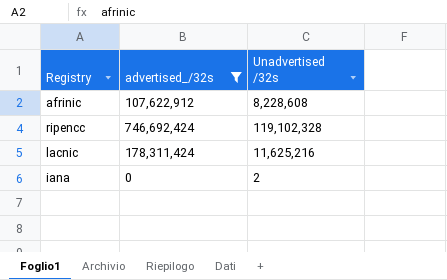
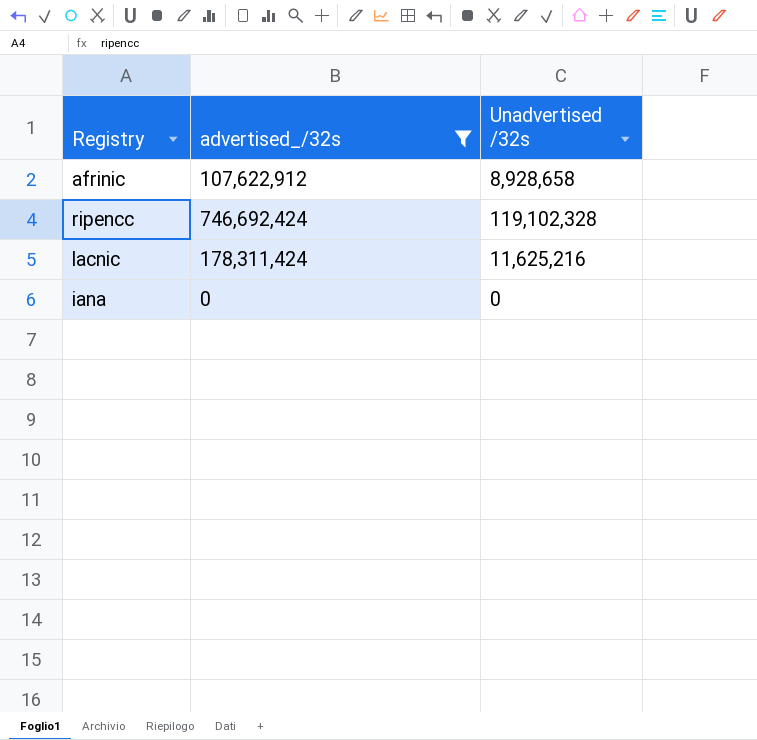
afrinic | Unadvertised /32s: 8,228,608 -> 8,928,658
iana | Unadvertised /32s: 2 -> 0

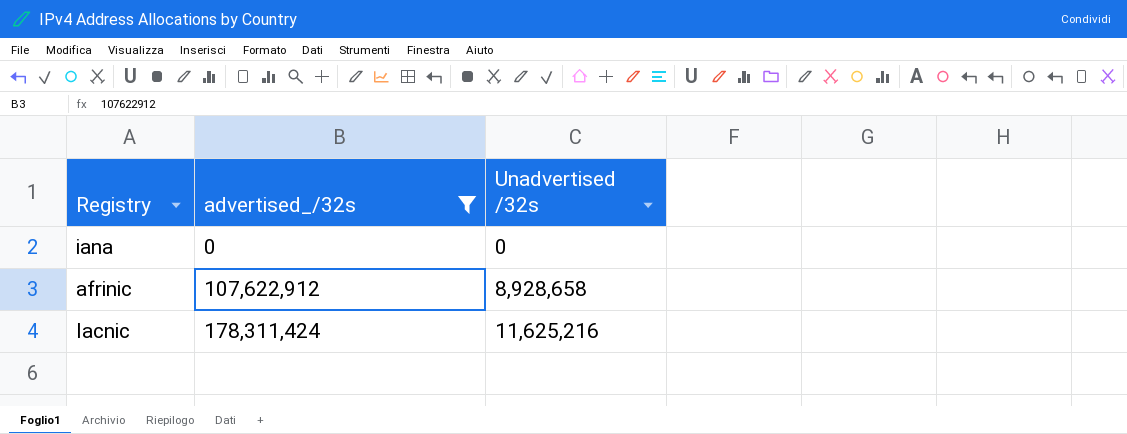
row order: none -> advertised_/32s ascending
row ripencc: 746,692,424 | 119,102,328 -> none

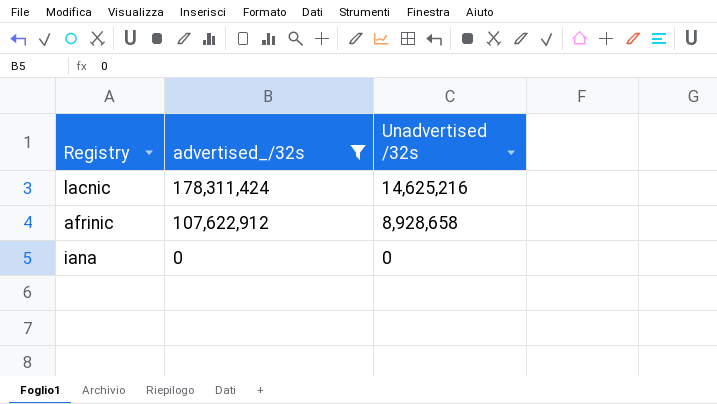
row order: advertised_/32s ascending -> advertised_/32s descending
lacnic | Unadvertised /32s: 11,625,216 -> 14,625,216

